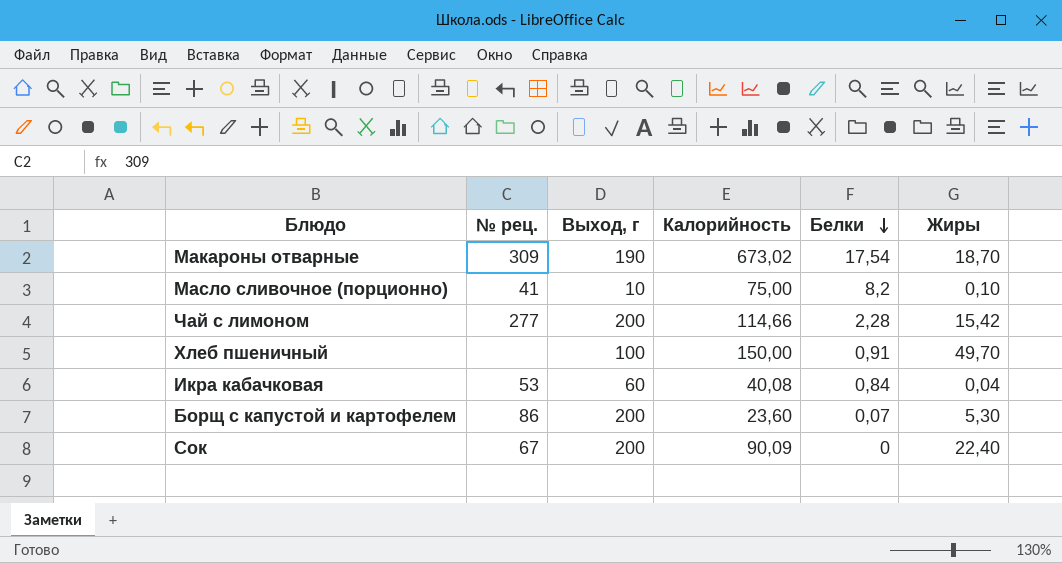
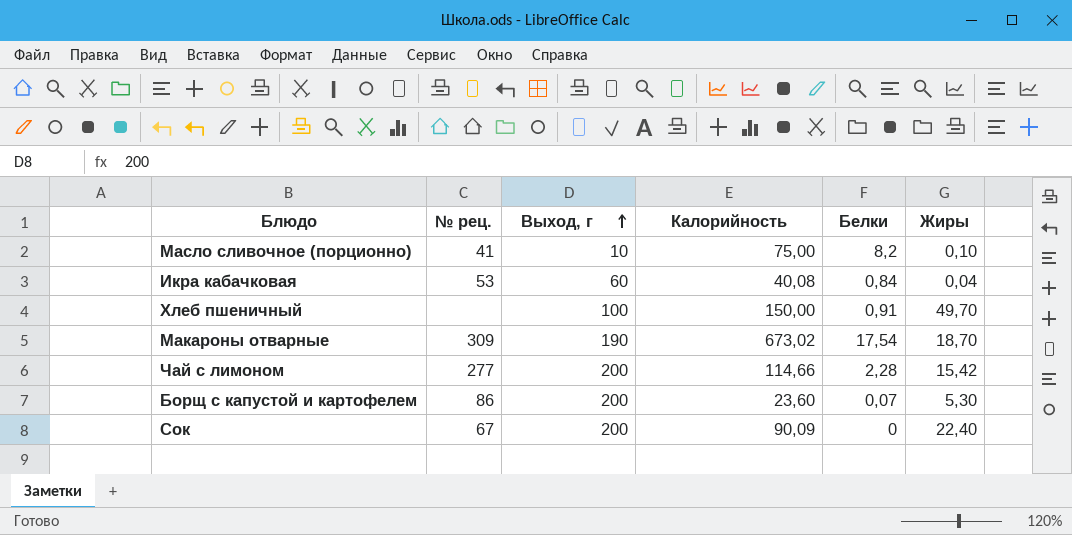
row order: Белки descending -> Выход, г ascending

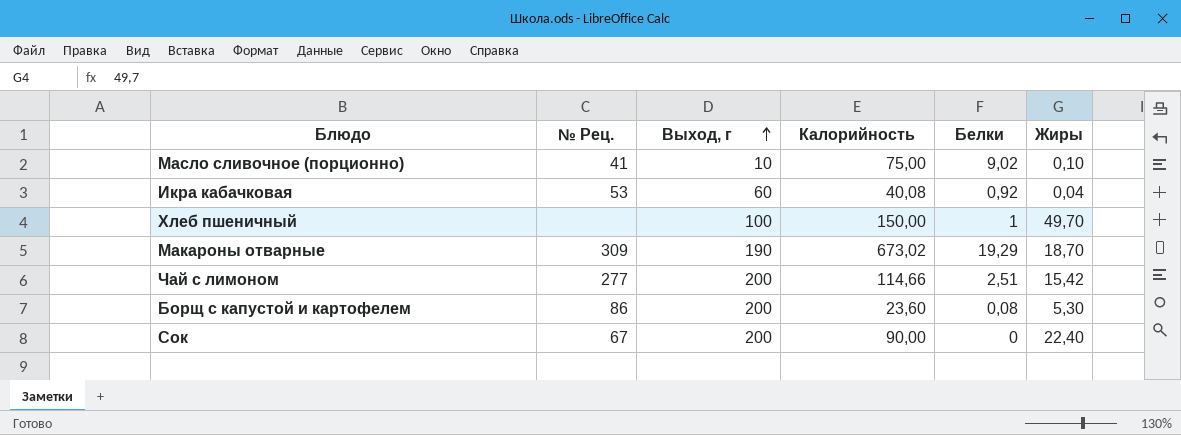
column name: № рец. -> № Рец.
Масло сливочное (порционно) | Белки: 8,2 -> 9,02
Икра кабачковая | Белки: 0,84 -> 0,92
Хлеб пшеничный | Белки: 0,91 -> 1
Макароны отварные | Белки: 17,54 -> 19,29
Чай с лимоном | Белки: 2,28 -> 2,51
Борщ с капустой и картофелем | Белки: 0,07 -> 0,08
Сок | Калорийность: 90,09 -> 90,00

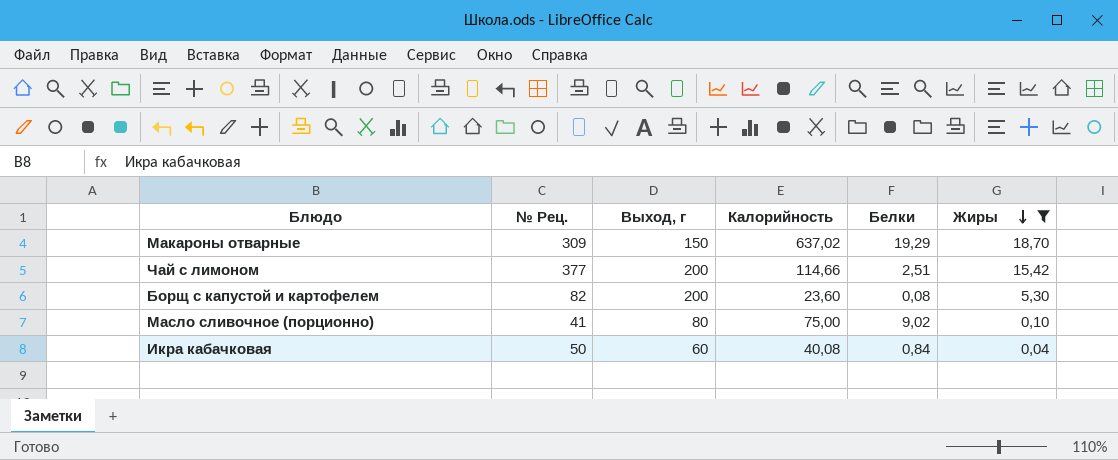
filter: none -> Жиры <= 18,70
row order: Выход, г ascending -> Жиры descending
Макароны отварные | Выход, г: 190 -> 150
Макароны отварные | Калорийность: 673,02 -> 637,02
Чай с лимоном | № Рец.: 277 -> 377
Борщ с капустой и картофелем | № Рец.: 86 -> 82
Масло сливочное (порционно) | Выход, г: 10 -> 80
Икра кабачковая | № Рец.: 53 -> 50
Икра кабачковая | Белки: 0,92 -> 0,84

